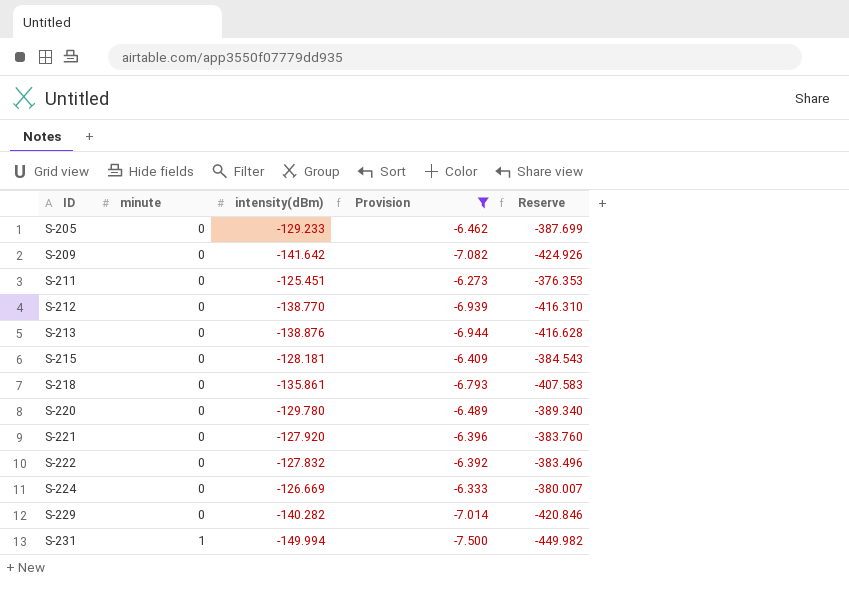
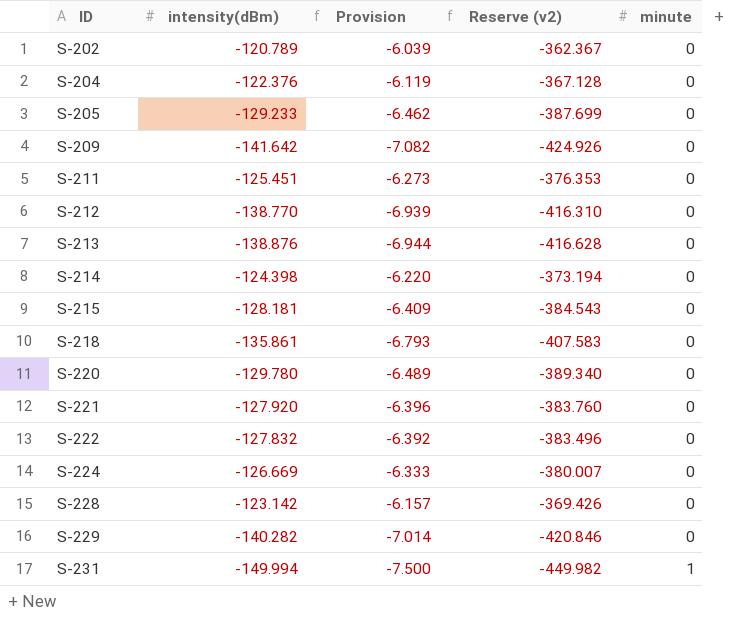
filter: Provision <= -6.273 -> none
column name: Reserve -> Reserve (v2)
column minute | position: 2 -> 5

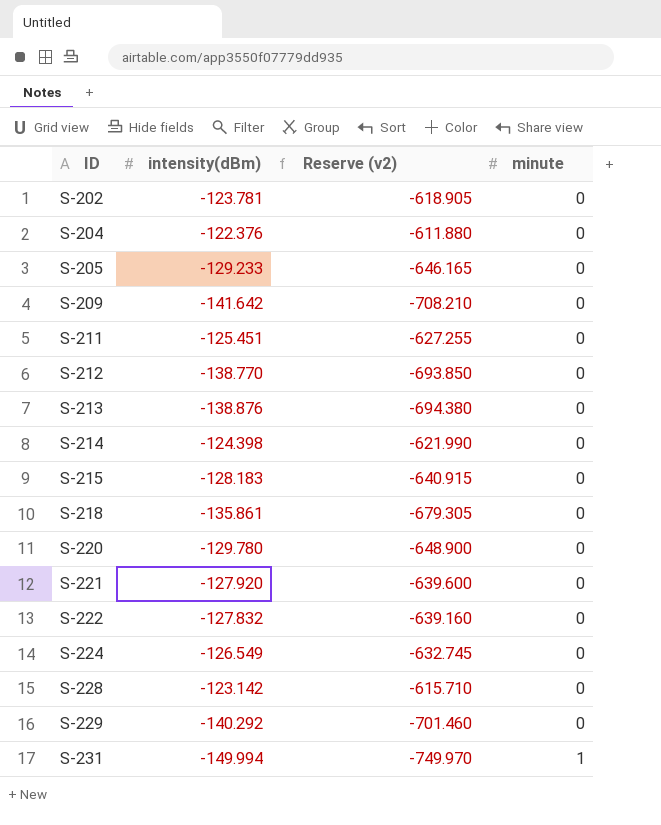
column Provision | formula: [intensity(dBm)] * 0.05 -> none
column Reserve (v2) | formula: [intensity(dBm)] * 3 -> [intensity(dBm)] * 5
S-202 | intensity(dBm): -120.789 -> -123.781
S-215 | intensity(dBm): -128.181 -> -128.183
S-224 | intensity(dBm): -126.669 -> -126.549
S-229 | intensity(dBm): -140.282 -> -140.292

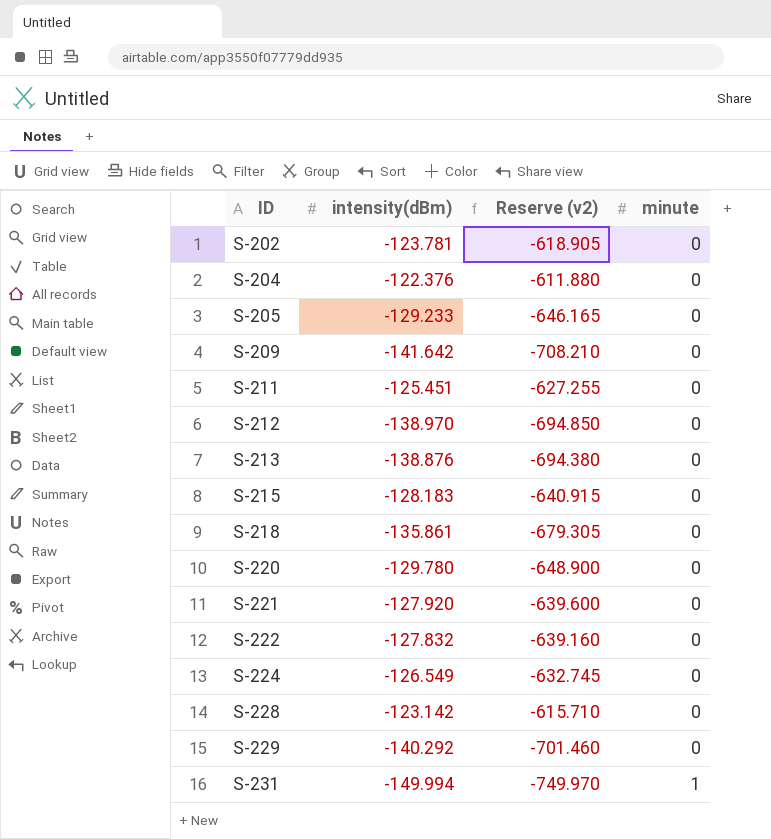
row S-214: -124.398 | -621.990 | 0 -> none
S-212 | intensity(dBm): -138.770 -> -138.970
S-212 | Reserve (v2): -693.850 -> -694.850

